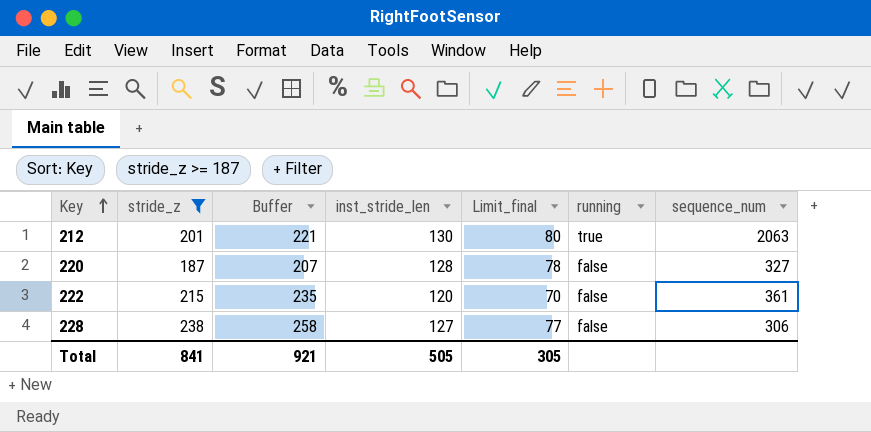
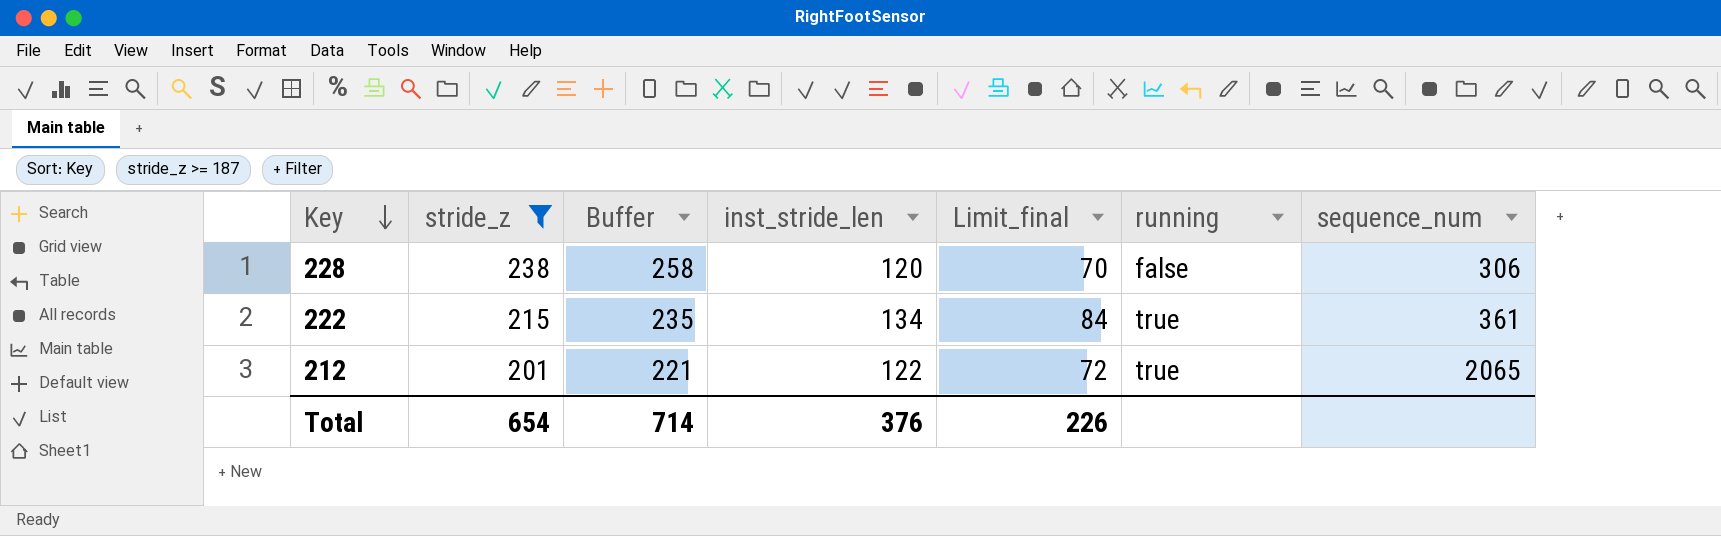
row order: Key ascending -> Key descending
row 220: 187 | 207 | 128 | 78 | false | 327 -> none
228 | inst_stride_len: 127 -> 120
228 | Limit_final: 77 -> 70
222 | inst_stride_len: 120 -> 134
222 | Limit_final: 70 -> 84
222 | running: false -> true
212 | inst_stride_len: 130 -> 122
212 | Limit_final: 80 -> 72
212 | sequence_num: 2063 -> 2065
Total | stride_z: 841 -> 654
Total | Buffer: 921 -> 714
Total | inst_stride_len: 505 -> 376
Total | Limit_final: 305 -> 226

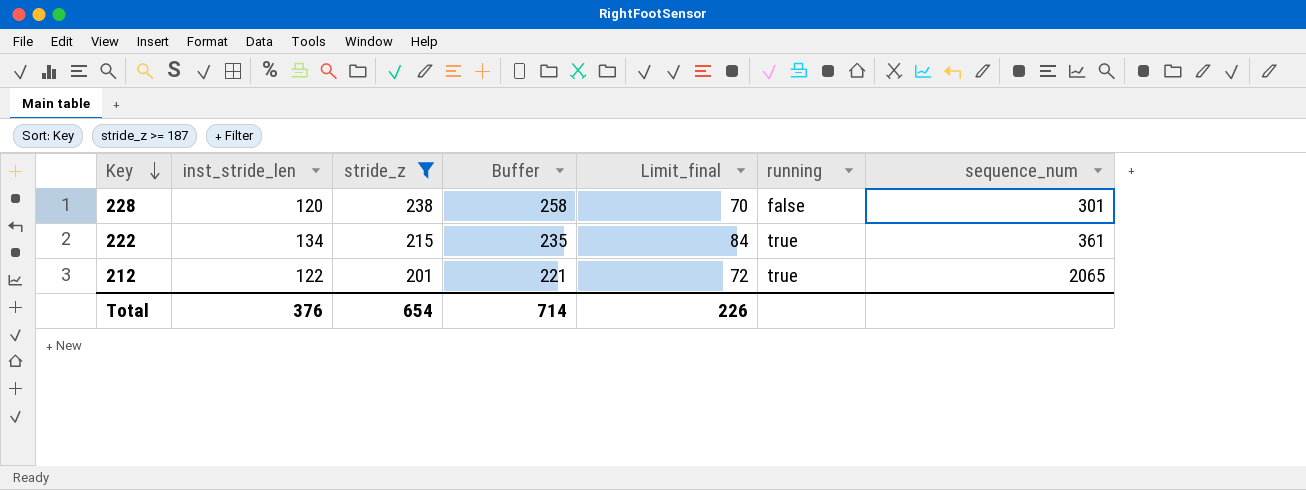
column inst_stride_len | position: 4 -> 2
228 | sequence_num: 306 -> 301

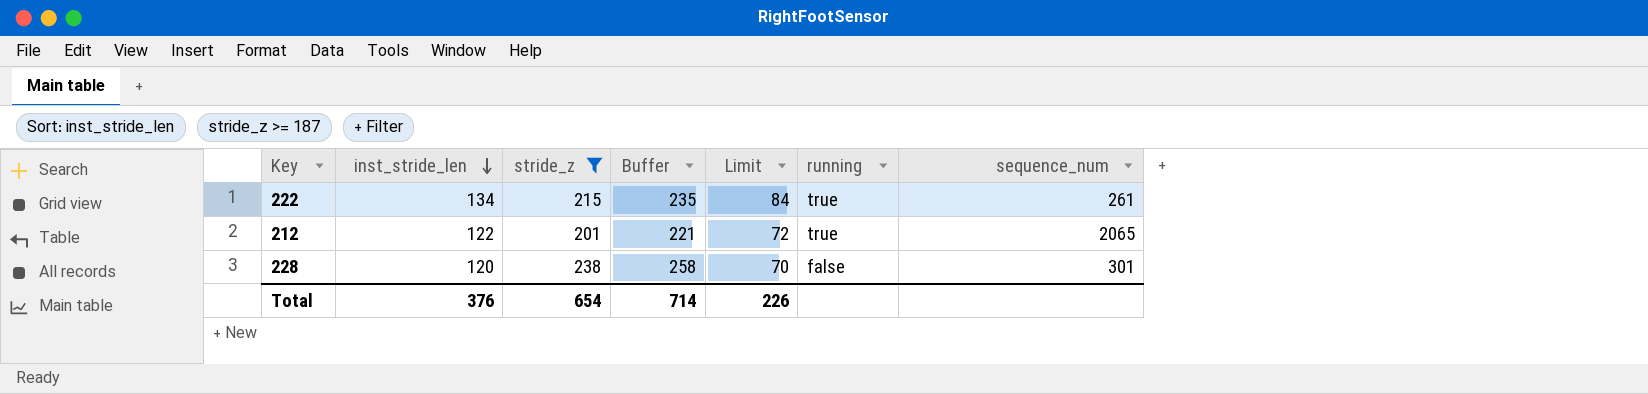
row order: Key descending -> inst_stride_len descending
column name: Limit_final -> Limit
222 | sequence_num: 361 -> 261

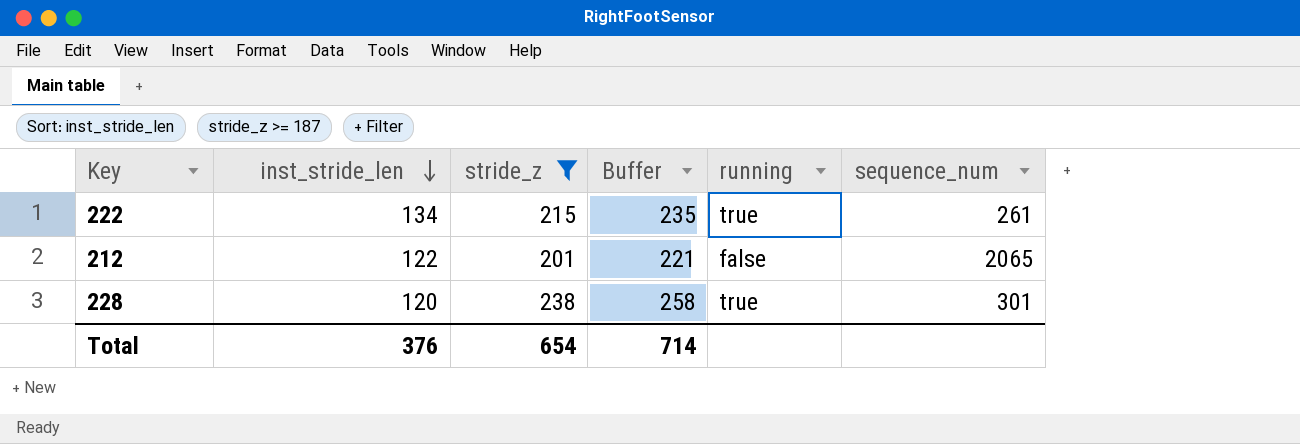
column Limit | formula: [inst_stride_len] - 50 -> none
212 | running: true -> false
228 | running: false -> true

